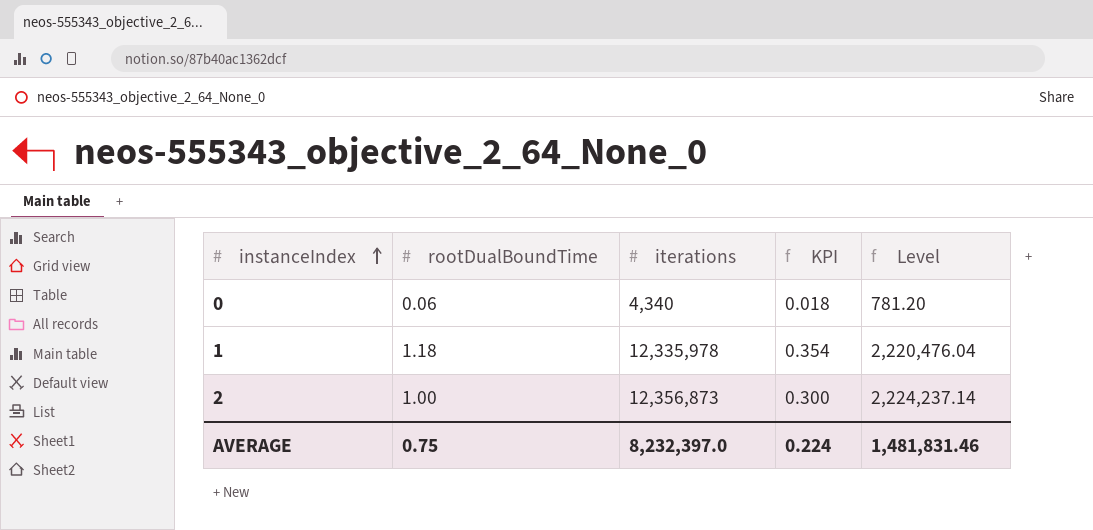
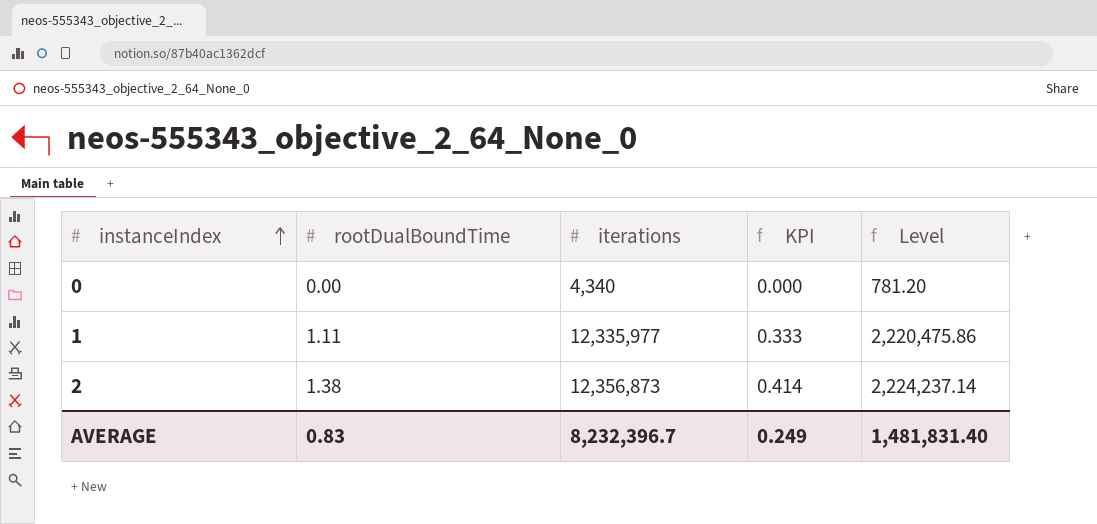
0 | rootDualBoundTime: 0.06 -> 0.00
0 | KPI: 0.018 -> 0.000
1 | rootDualBoundTime: 1.18 -> 1.11
1 | iterations: 12,335,978 -> 12,335,977
1 | KPI: 0.354 -> 0.333
1 | Level: 2,220,476.04 -> 2,220,475.86
2 | rootDualBoundTime: 1.00 -> 1.38
2 | KPI: 0.300 -> 0.414
AVERAGE | rootDualBoundTime: 0.75 -> 0.83
AVERAGE | iterations: 8,232,397.0 -> 8,232,396.7
AVERAGE | KPI: 0.224 -> 0.249
AVERAGE | Level: 1,481,831.46 -> 1,481,831.40

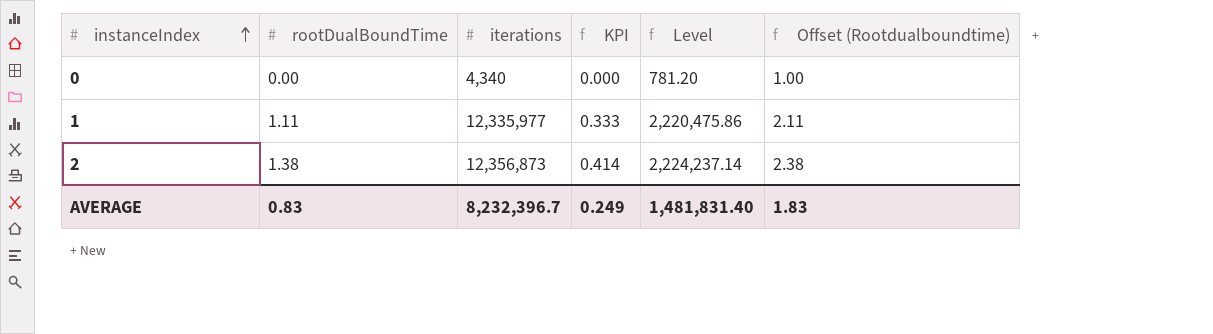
column Offset (Rootdualboundtime) | formula: none -> [rootDualBoundTime] + 1

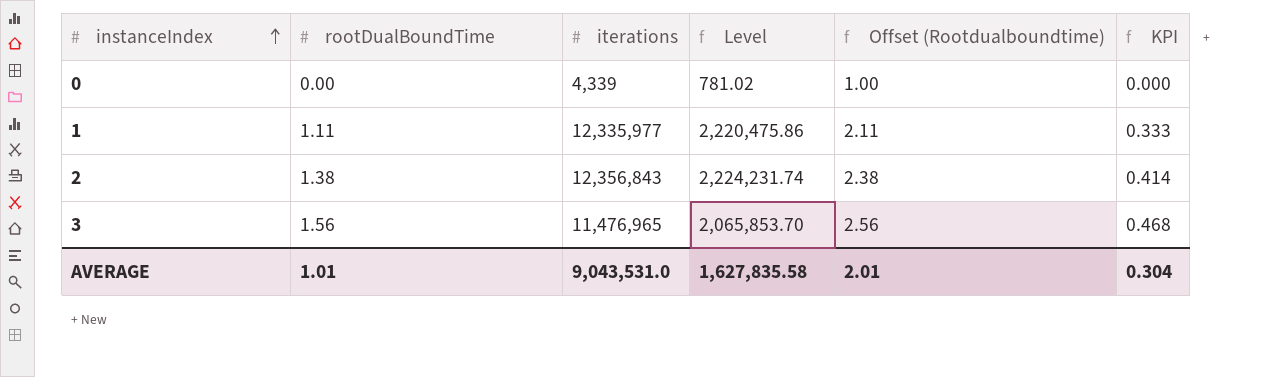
column KPI | position: 4 -> 6
0 | iterations: 4,340 -> 4,339
0 | Level: 781.20 -> 781.02
2 | iterations: 12,356,873 -> 12,356,843
2 | Level: 2,224,237.14 -> 2,224,231.74
row 3: none -> 1.56 | 11,476,965 | 2,065,853.70 | 2.56 | 0.468
AVERAGE | rootDualBoundTime: 0.83 -> 1.01
AVERAGE | iterations: 8,232,396.7 -> 9,043,531.0
AVERAGE | Level: 1,481,831.40 -> 1,627,835.58
AVERAGE | Offset (Rootdualboundtime): 1.83 -> 2.01
AVERAGE | KPI: 0.249 -> 0.304

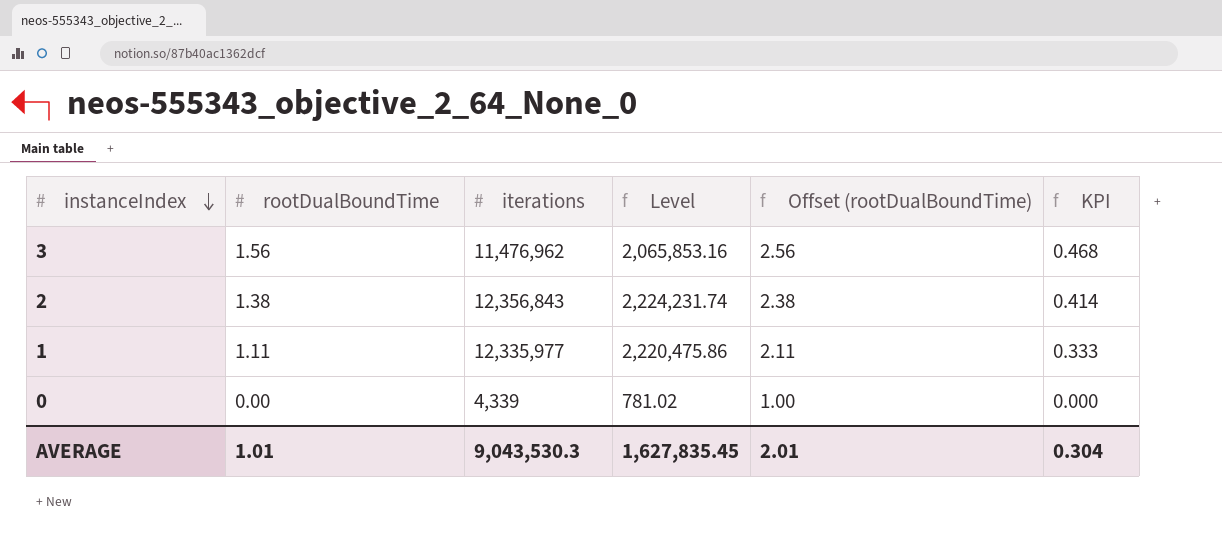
row order: instanceIndex ascending -> instanceIndex descending
column name: Offset (Rootdualboundtime) -> Offset (rootDualBoundTime)
3 | iterations: 11,476,965 -> 11,476,962
3 | Level: 2,065,853.70 -> 2,065,853.16
AVERAGE | iterations: 9,043,531.0 -> 9,043,530.3
AVERAGE | Level: 1,627,835.58 -> 1,627,835.45

